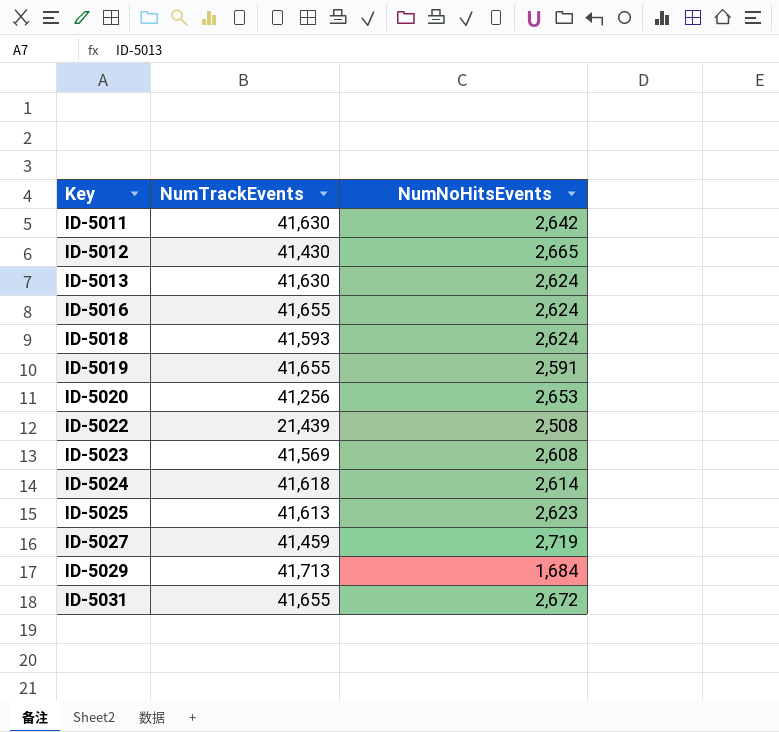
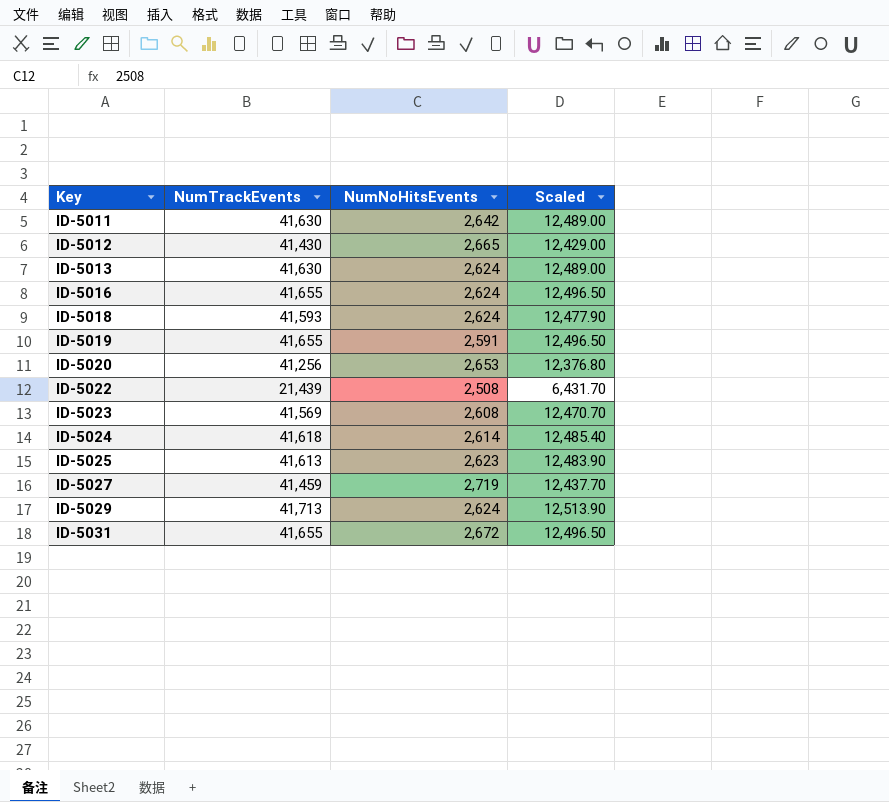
column Scaled | formula: none -> [NumTrackEvents] * 0.3
ID-5029 | NumNoHitsEvents: 1,684 -> 2,624

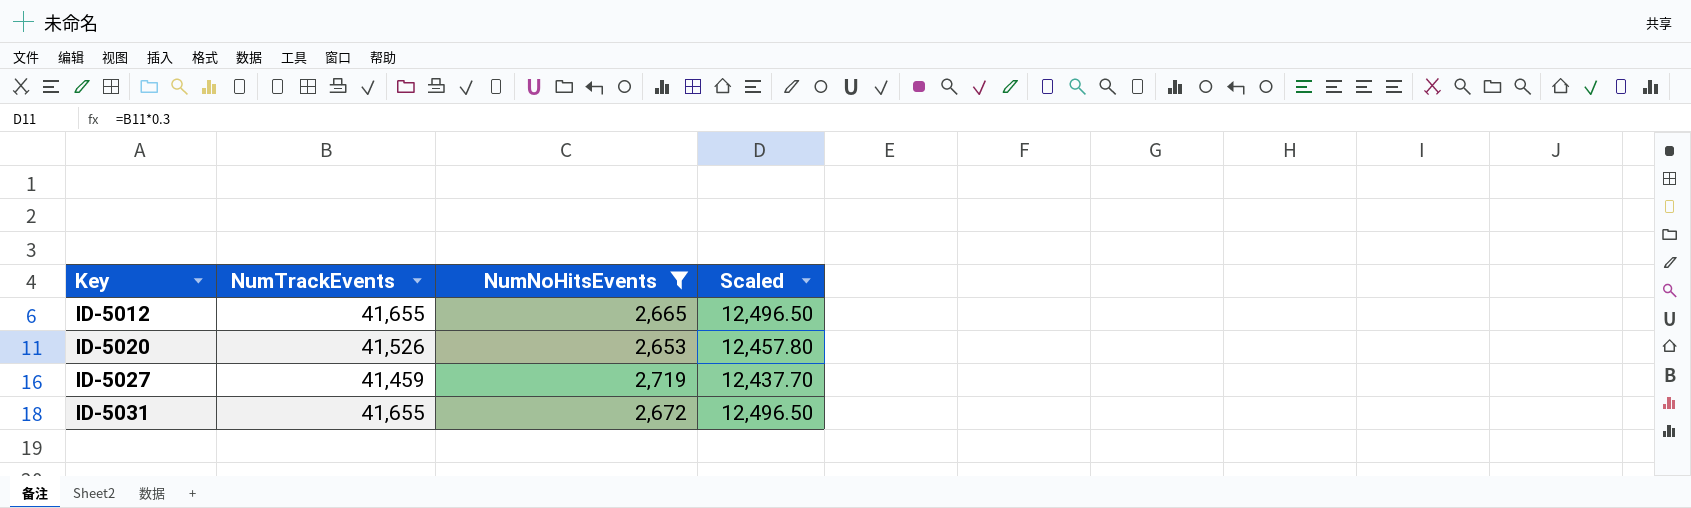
filter: none -> NumNoHitsEvents >= 2,653
ID-5012 | NumTrackEvents: 41,430 -> 41,655
ID-5012 | Scaled: 12,429.00 -> 12,496.50
ID-5020 | NumTrackEvents: 41,256 -> 41,526
ID-5020 | Scaled: 12,376.80 -> 12,457.80

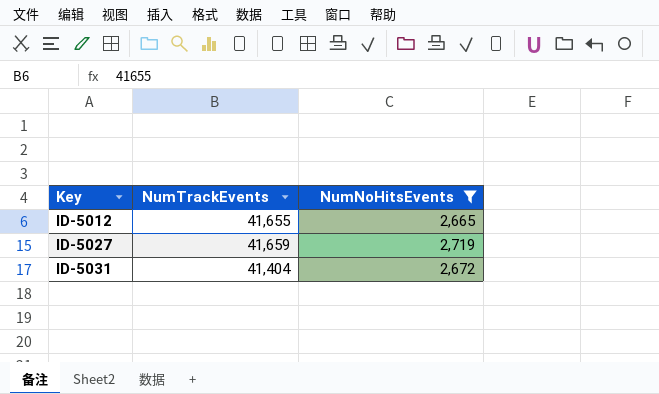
column Scaled | formula: [NumTrackEvents] * 0.3 -> none
row ID-5020: 41,526 | 2,653 | 12,457.80 -> none
ID-5027 | NumTrackEvents: 41,459 -> 41,659
ID-5031 | NumTrackEvents: 41,655 -> 41,404

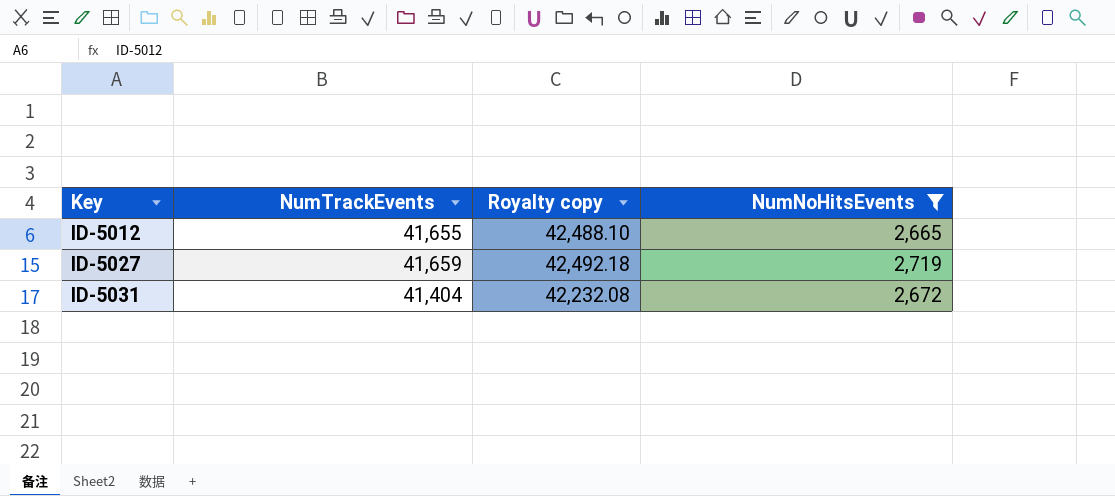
column Royalty copy | formula: none -> [NumTrackEvents] * 1.02

